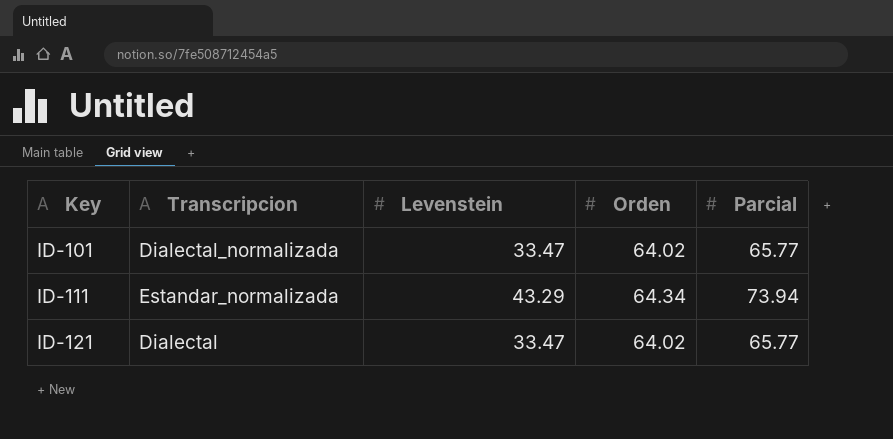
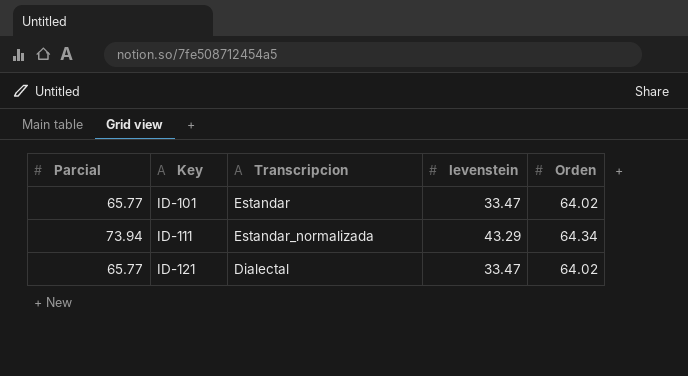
column Parcial | position: 5 -> 1
column name: Levenstein -> levenstein
ID-101 | Transcripcion: Dialectal_normalizada -> Estandar

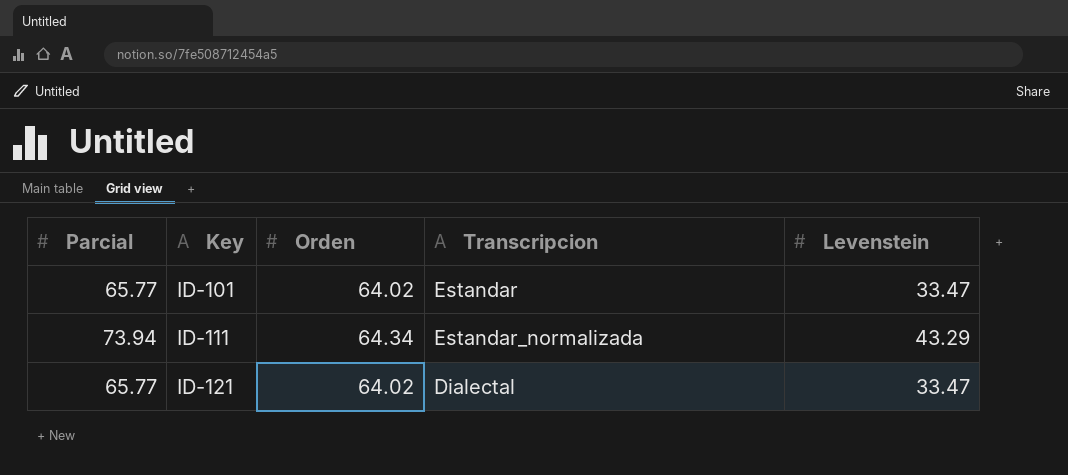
column Orden | position: 5 -> 3
column name: levenstein -> Levenstein

